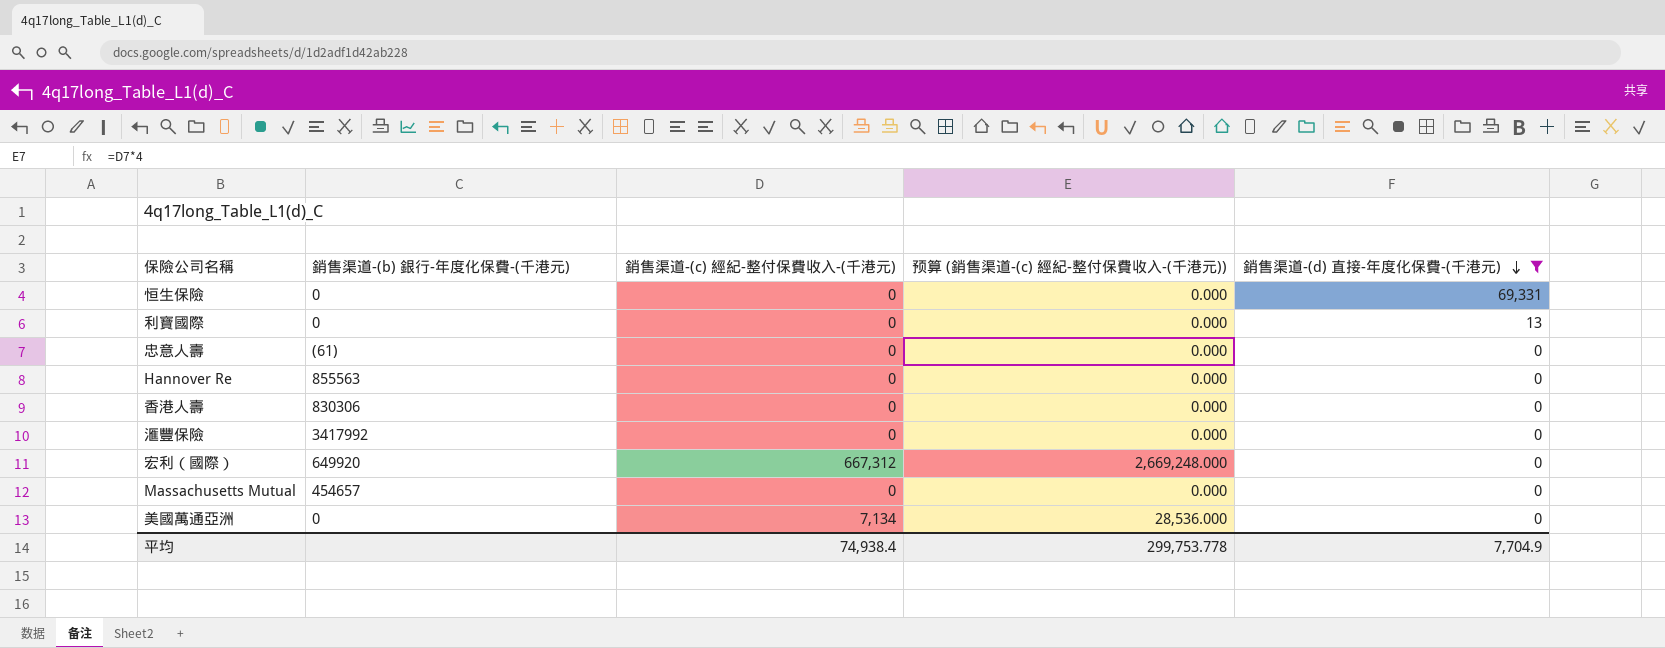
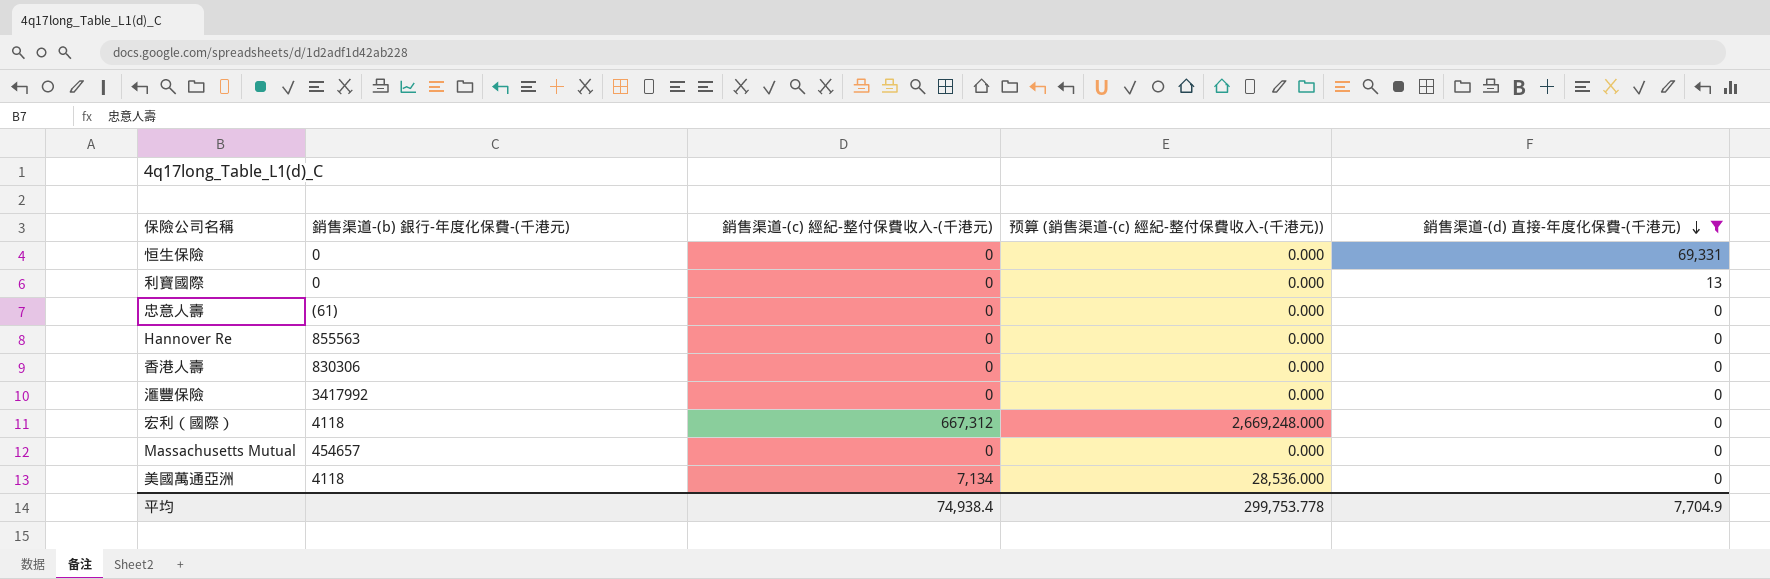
宏利（國際） | 銷售渠道-(b) 銀行-年度化保費-(千港元): 649920 -> 4118
美國萬通亞洲 | 銷售渠道-(b) 銀行-年度化保費-(千港元): 0 -> 4118

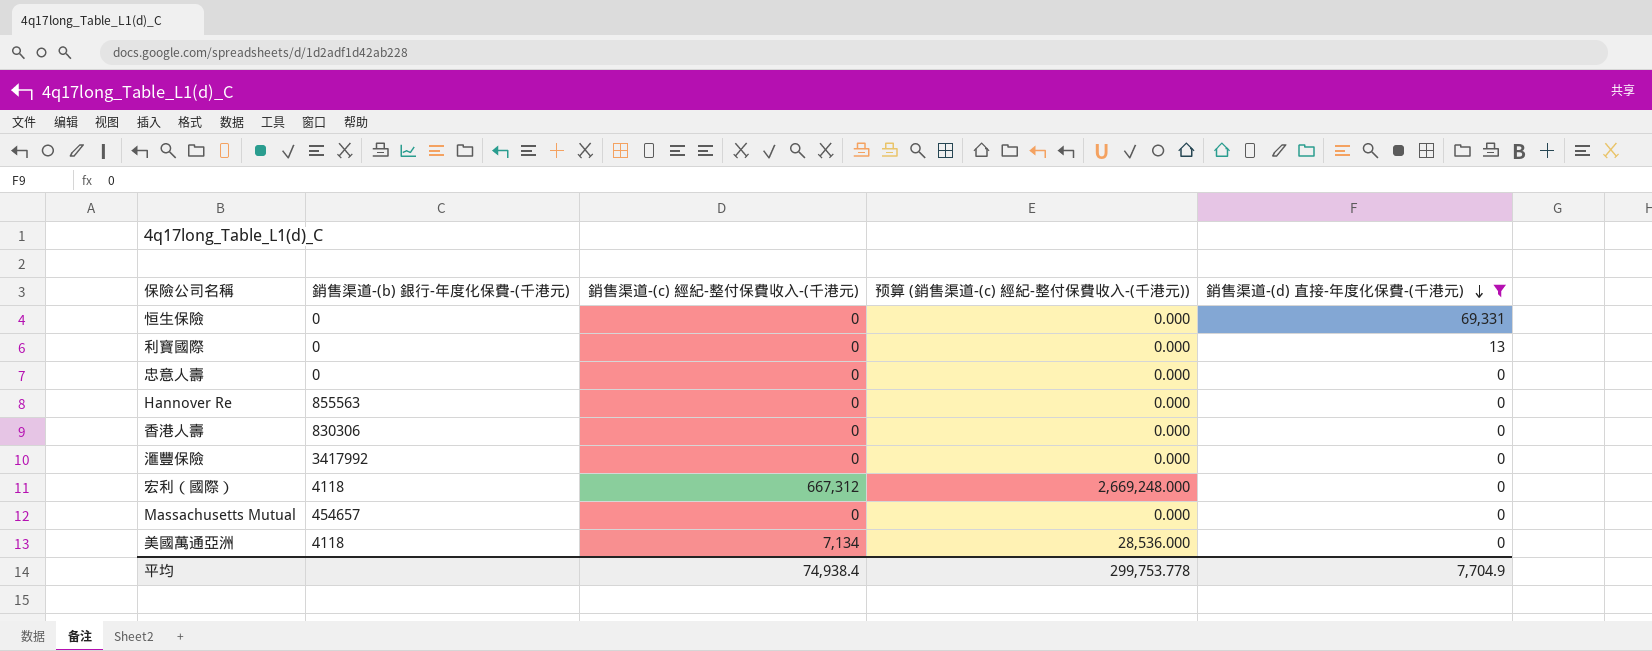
忠意人壽 | 銷售渠道-(b) 銀行-年度化保費-(千港元): (61) -> 0

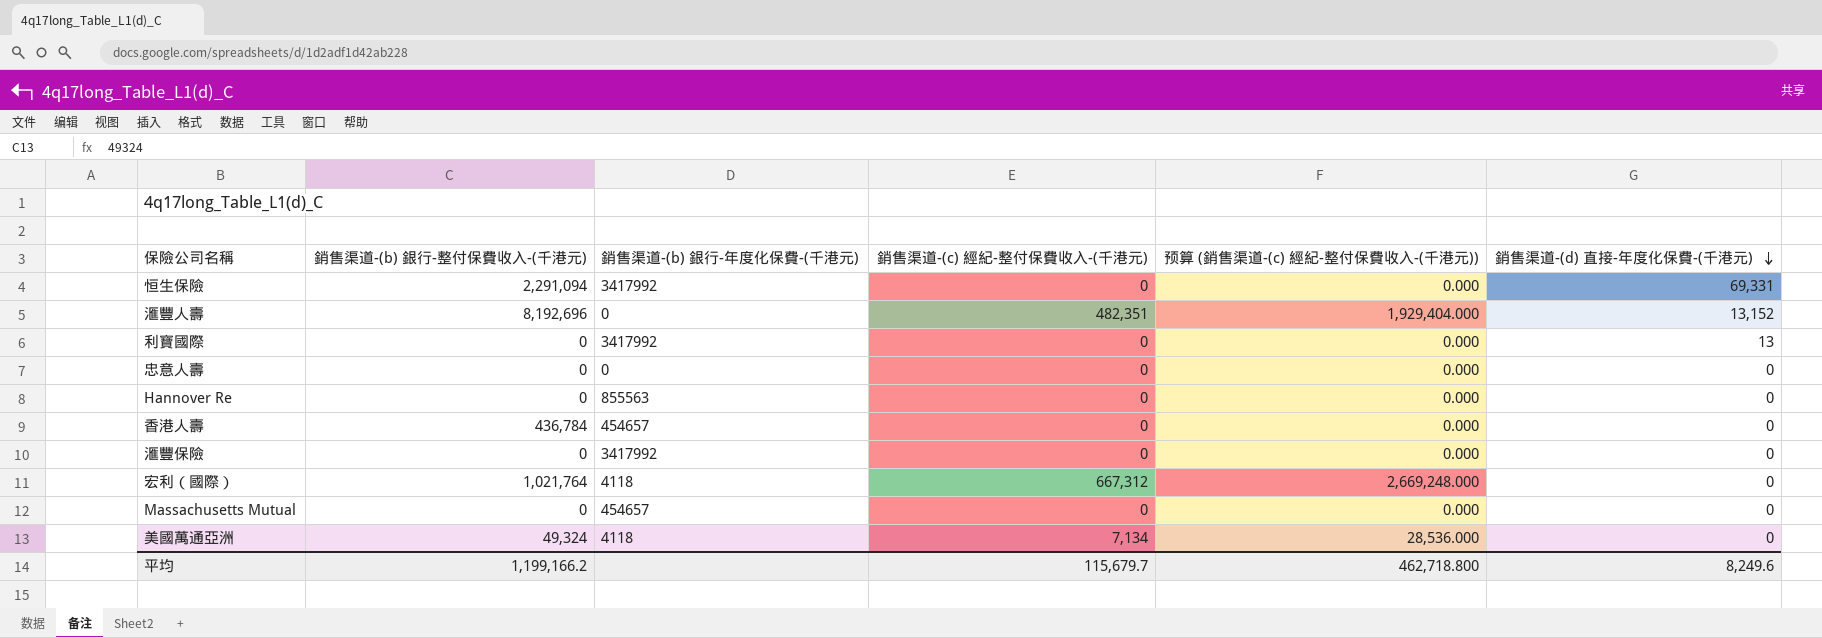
filter: 銷售渠道-(d) 直接-年度化保費-(千港元) != 13,152 -> none
column 銷售渠道-(b) 銀行-整付保費收入-(千港元) | position: none -> 2
恒生保險 | 銷售渠道-(b) 銀行-年度化保費-(千港元): 0 -> 3417992
利寶國際 | 銷售渠道-(b) 銀行-年度化保費-(千港元): 0 -> 3417992
香港人壽 | 銷售渠道-(b) 銀行-年度化保費-(千港元): 830306 -> 454657
平均 | 銷售渠道-(c) 經紀-整付保費收入-(千港元): 74,938.4 -> 115,679.7
平均 | 预算 (銷售渠道-(c) 經紀-整付保費收入-(千港元)): 299,753.778 -> 462,718.800
平均 | 銷售渠道-(d) 直接-年度化保費-(千港元): 7,704.9 -> 8,249.6

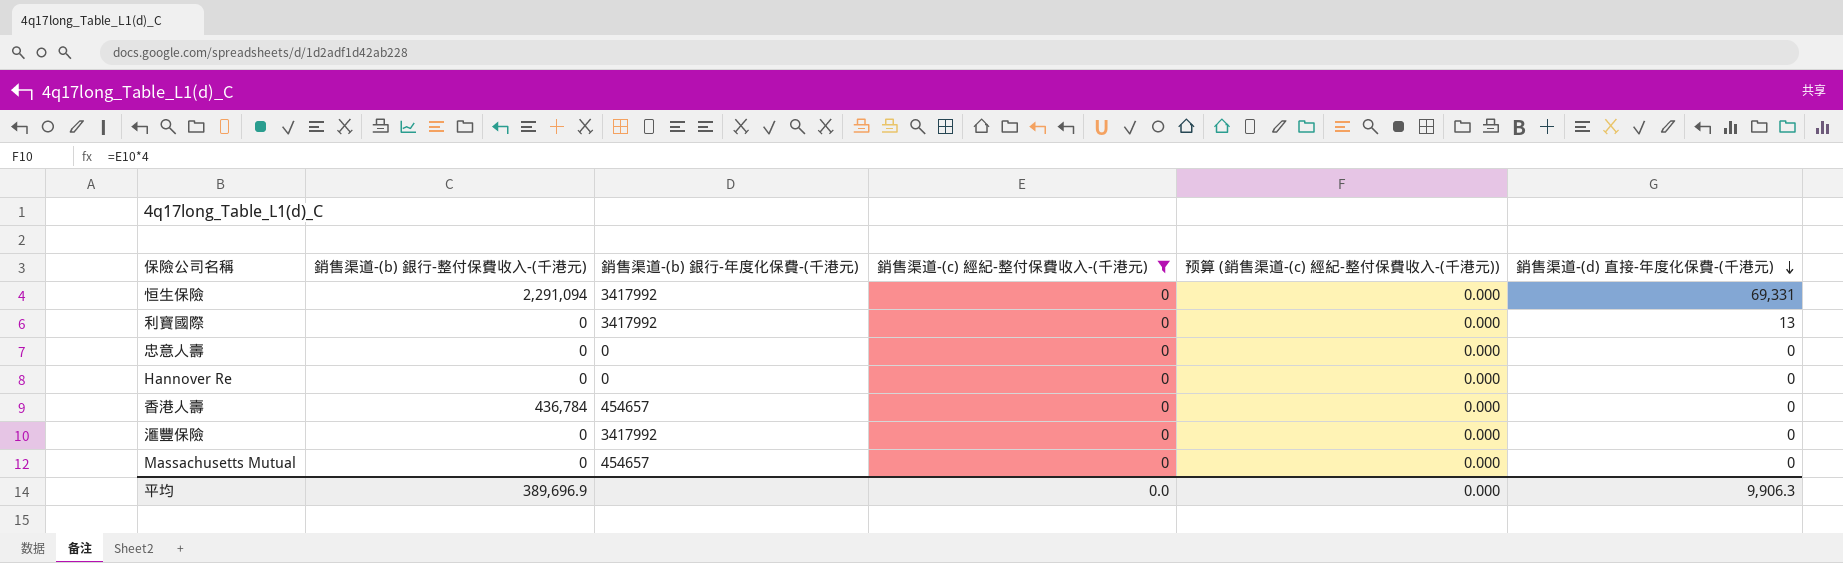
filter: none -> 銷售渠道-(c) 經紀-整付保費收入-(千港元) = 0
Hannover Re | 銷售渠道-(b) 銀行-年度化保費-(千港元): 855563 -> 0
平均 | 銷售渠道-(b) 銀行-整付保費收入-(千港元): 1,199,166.2 -> 389,696.9
平均 | 銷售渠道-(c) 經紀-整付保費收入-(千港元): 115,679.7 -> 0.0
平均 | 预算 (銷售渠道-(c) 經紀-整付保費收入-(千港元)): 462,718.800 -> 0.000
平均 | 銷售渠道-(d) 直接-年度化保費-(千港元): 8,249.6 -> 9,906.3

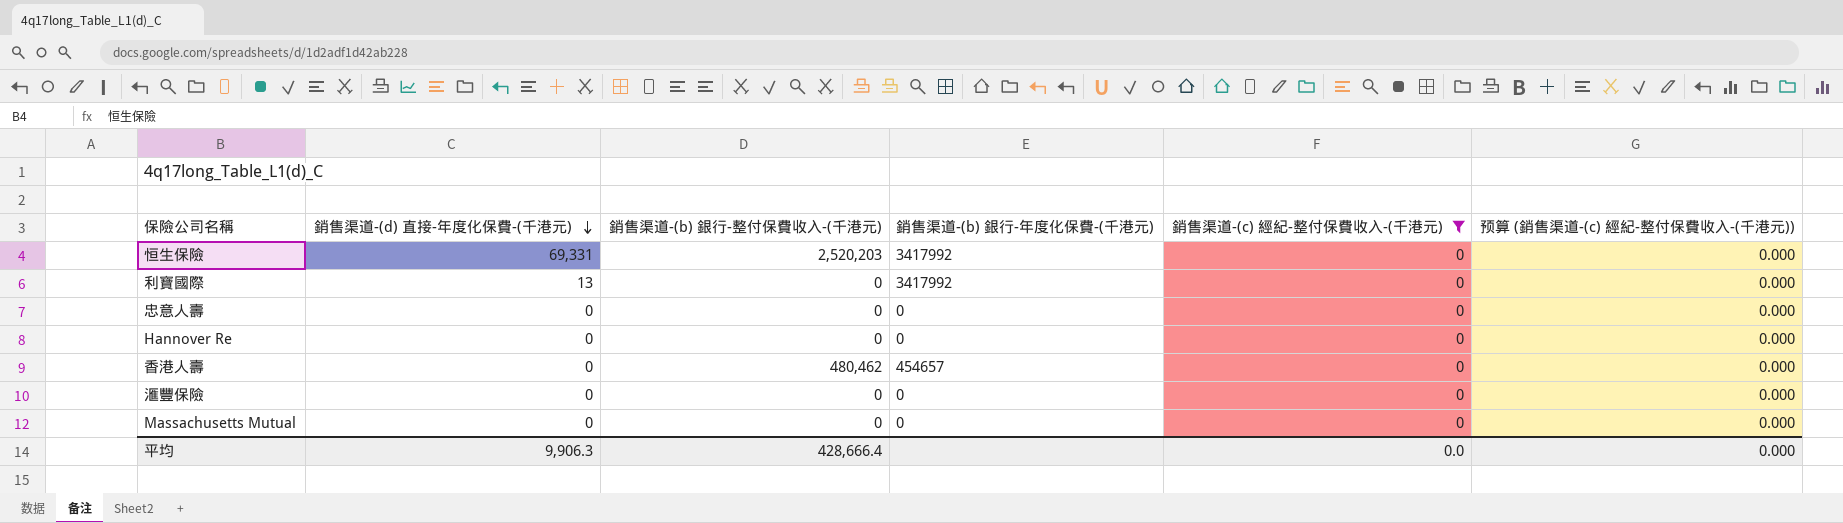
column 銷售渠道-(d) 直接-年度化保費-(千港元) | position: 6 -> 2
恒生保險 | 銷售渠道-(b) 銀行-整付保費收入-(千港元): 2,291,094 -> 2,520,203
香港人壽 | 銷售渠道-(b) 銀行-整付保費收入-(千港元): 436,784 -> 480,462
滙豐保險 | 銷售渠道-(b) 銀行-年度化保費-(千港元): 3417992 -> 0
Massachusetts Mutual | 銷售渠道-(b) 銀行-年度化保費-(千港元): 454657 -> 0
平均 | 銷售渠道-(b) 銀行-整付保費收入-(千港元): 389,696.9 -> 428,666.4

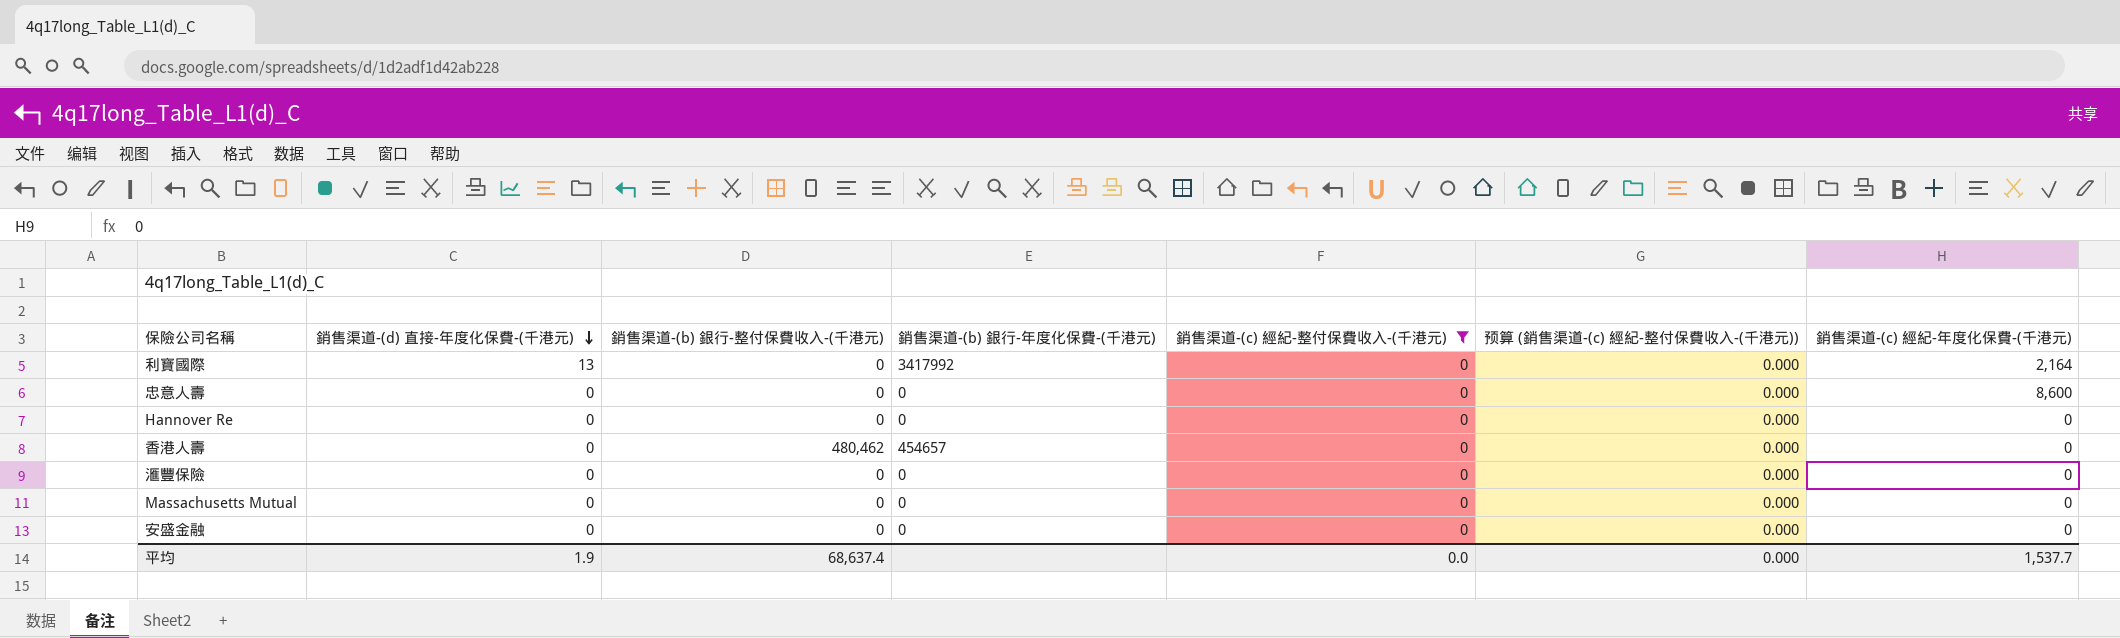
column 銷售渠道-(c) 經紀-年度化保費-(千港元) | position: none -> 7
row 恒生保險: 69,331 | 2,520,203 | 3417992 | 0 | 0.000 -> none
row 安盛金融: none -> 0 | 0 | 0 | 0 | 0.000 | 0
平均 | 銷售渠道-(d) 直接-年度化保費-(千港元): 9,906.3 -> 1.9
平均 | 銷售渠道-(b) 銀行-整付保費收入-(千港元): 428,666.4 -> 68,637.4

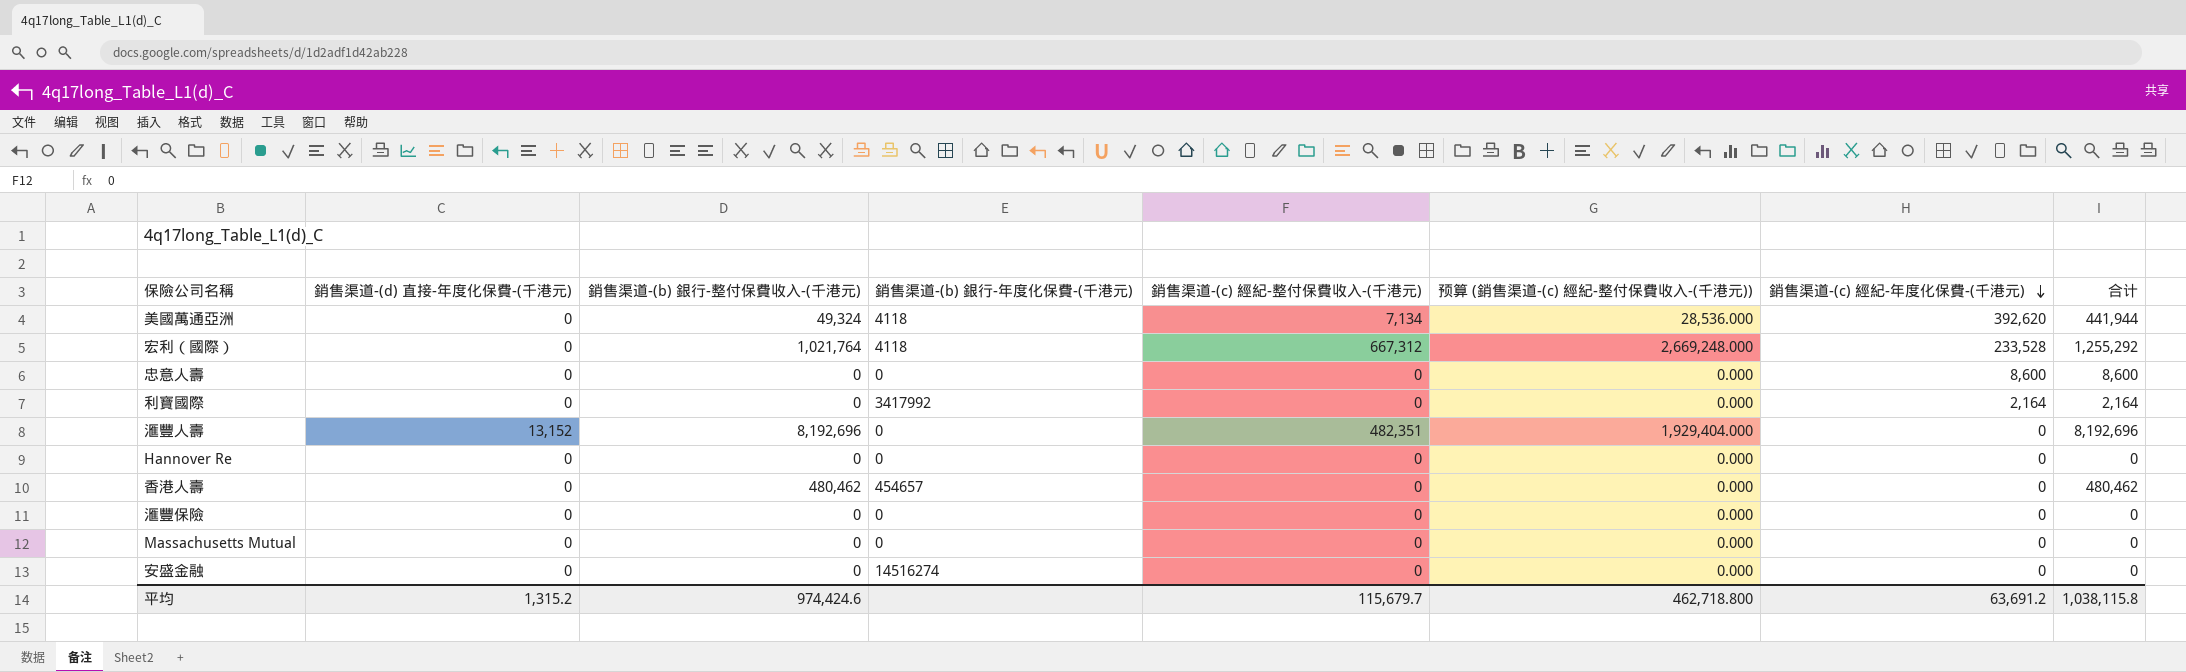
filter: 銷售渠道-(c) 經紀-整付保費收入-(千港元) = 0 -> none
row order: 銷售渠道-(d) 直接-年度化保費-(千港元) descending -> 銷售渠道-(c) 經紀-年度化保費-(千港元) descending
column 合计 | formula: none -> [銷售渠道-(b) 銀行-整付保費收入-(千港元)] + [銷售渠道-(c) 經紀-年度化保費-(千港元)]
利寶國際 | 銷售渠道-(d) 直接-年度化保費-(千港元): 13 -> 0
安盛金融 | 銷售渠道-(b) 銀行-年度化保費-(千港元): 0 -> 14516274
平均 | 銷售渠道-(d) 直接-年度化保費-(千港元): 1.9 -> 1,315.2
平均 | 銷售渠道-(b) 銀行-整付保費收入-(千港元): 68,637.4 -> 974,424.6
平均 | 銷售渠道-(c) 經紀-整付保費收入-(千港元): 0.0 -> 115,679.7
平均 | 预算 (銷售渠道-(c) 經紀-整付保費收入-(千港元)): 0.000 -> 462,718.800
平均 | 銷售渠道-(c) 經紀-年度化保費-(千港元): 1,537.7 -> 63,691.2

